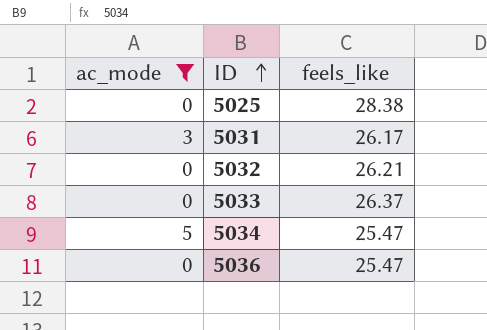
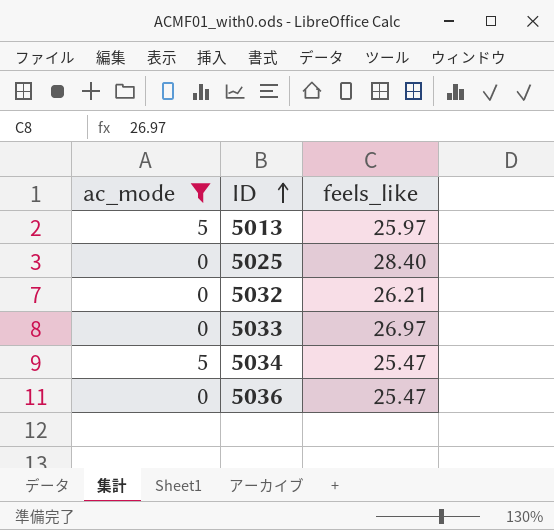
row 5031: 3 | 26.17 -> none
row 5013: none -> 5 | 25.97
5025 | feels_like: 28.38 -> 28.40
5033 | feels_like: 26.37 -> 26.97

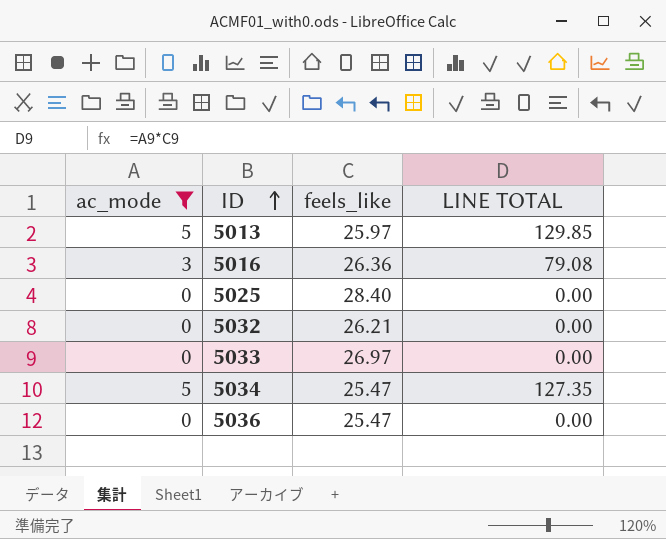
column LINE TOTAL | formula: none -> [ac_mode] * [feels_like]
row 5016: none -> 3 | 26.36 | 79.08

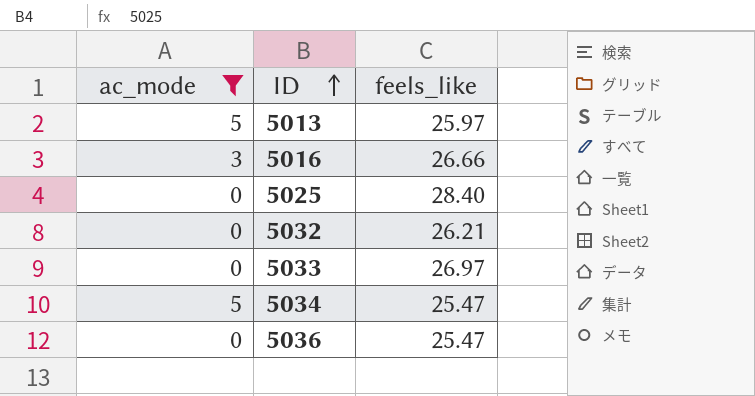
column LINE TOTAL | formula: [ac_mode] * [feels_like] -> none
5016 | feels_like: 26.36 -> 26.66

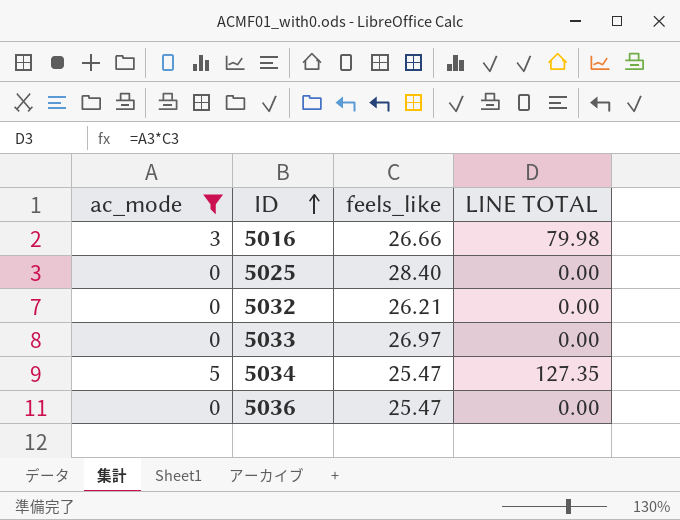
column LINE TOTAL | formula: none -> [ac_mode] * [feels_like]
row 5013: 5 | 25.97 -> none

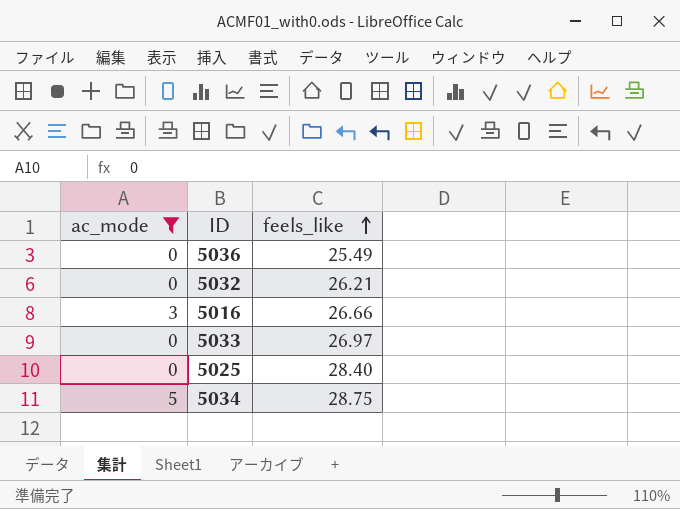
row order: ID ascending -> feels_like ascending
column LINE TOTAL | formula: [ac_mode] * [feels_like] -> none
5036 | feels_like: 25.47 -> 25.49
5034 | feels_like: 25.47 -> 28.75

